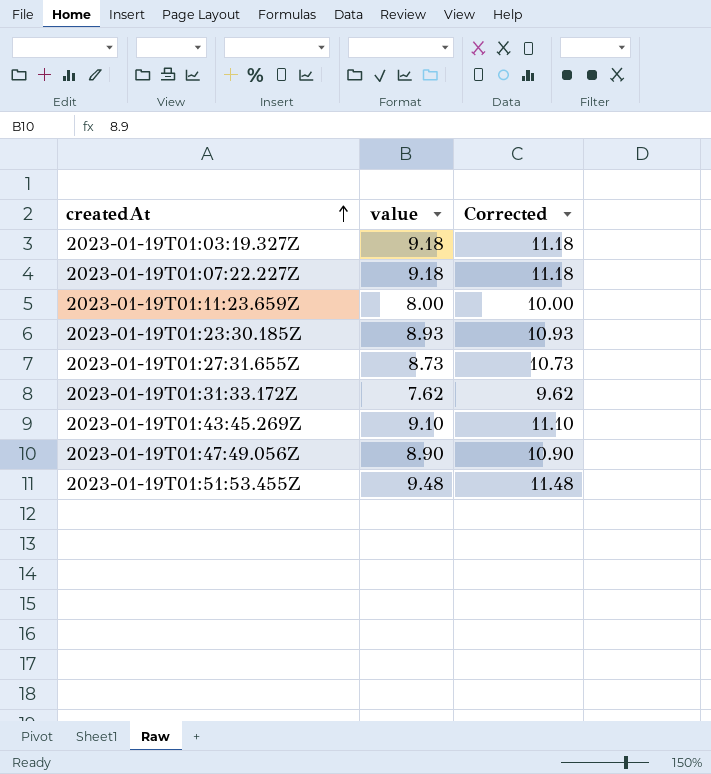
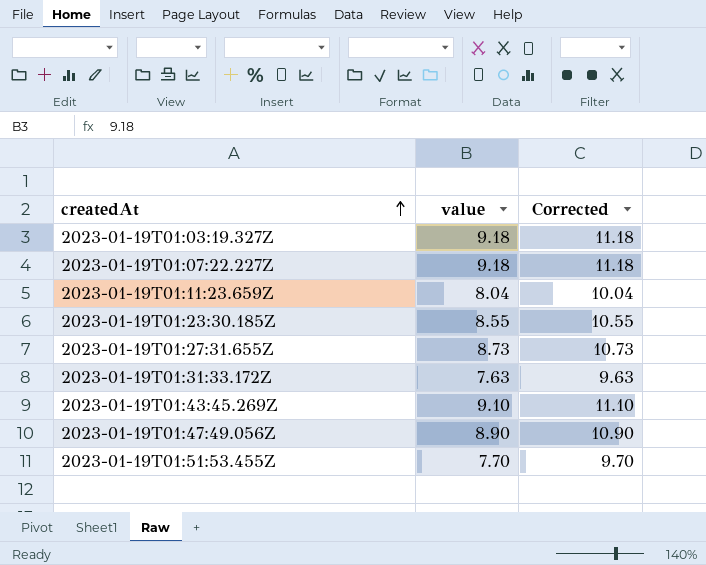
2023-01-19T01:11:23.659Z | value: 8.00 -> 8.04
2023-01-19T01:11:23.659Z | Corrected: 10.00 -> 10.04
2023-01-19T01:23:30.185Z | value: 8.93 -> 8.55
2023-01-19T01:23:30.185Z | Corrected: 10.93 -> 10.55
2023-01-19T01:31:33.172Z | value: 7.62 -> 7.63
2023-01-19T01:31:33.172Z | Corrected: 9.62 -> 9.63
2023-01-19T01:51:53.455Z | value: 9.48 -> 7.70
2023-01-19T01:51:53.455Z | Corrected: 11.48 -> 9.70

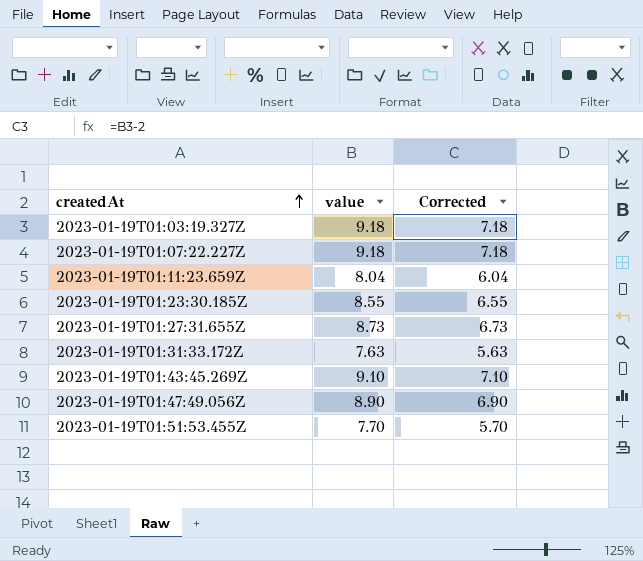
column Corrected | formula: [value] + 2 -> [value] - 2

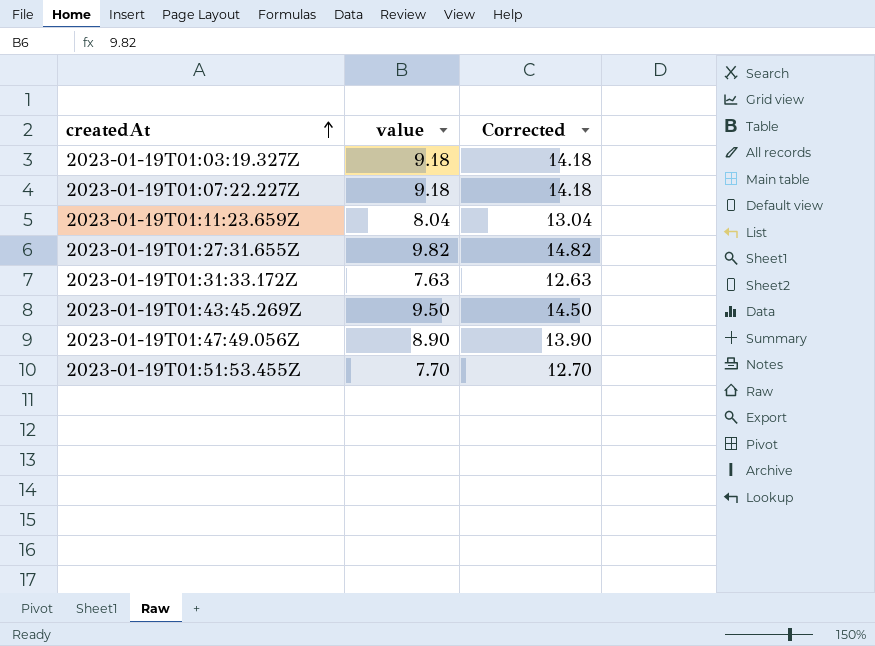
column Corrected | formula: [value] - 2 -> [value] + 5
row 2023-01-19T01:23:30.185Z: 8.55 | 6.55 -> none
2023-01-19T01:27:31.655Z | value: 8.73 -> 9.82
2023-01-19T01:43:45.269Z | value: 9.10 -> 9.50

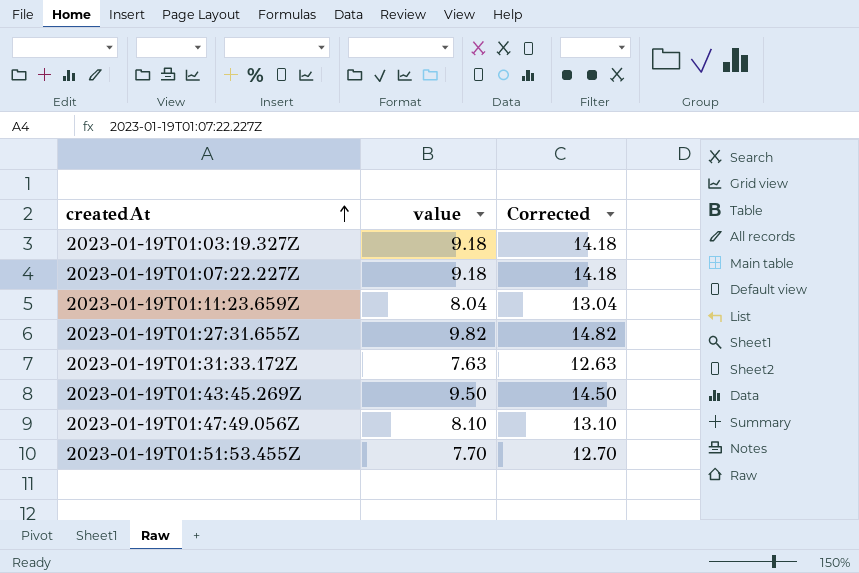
2023-01-19T01:47:49.056Z | value: 8.90 -> 8.10
2023-01-19T01:47:49.056Z | Corrected: 13.90 -> 13.10

